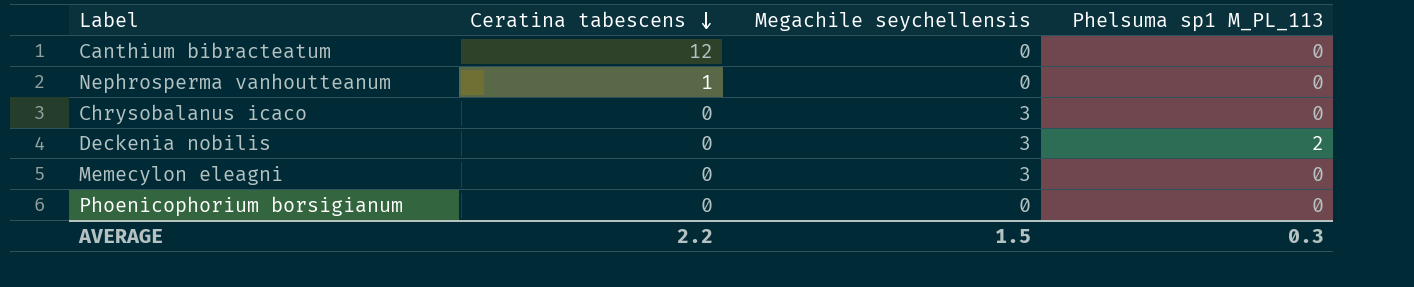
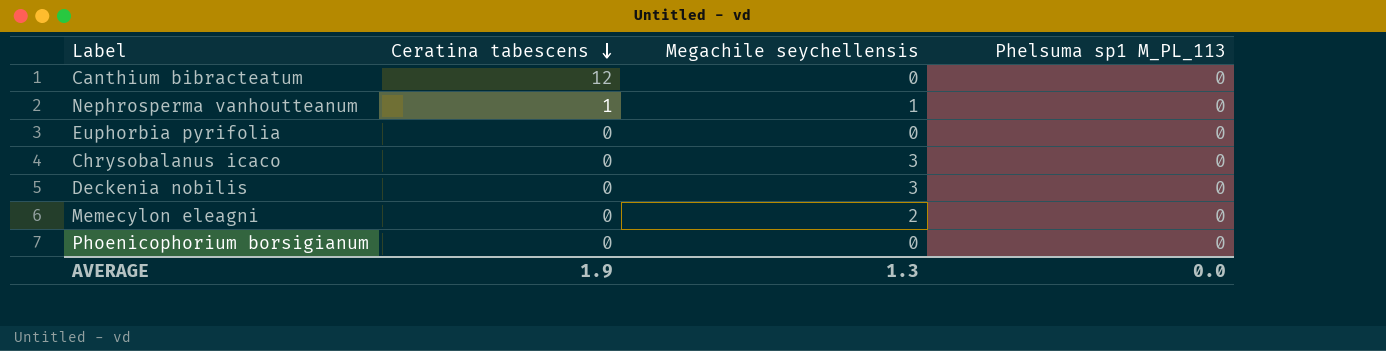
Nephrosperma vanhoutteanum | Megachile seychellensis: 0 -> 1
row Euphorbia pyrifolia: none -> 0 | 0 | 0
Deckenia nobilis | Phelsuma sp1 M_PL_113: 2 -> 0
Memecylon eleagni | Megachile seychellensis: 3 -> 2
AVERAGE | Ceratina tabescens: 2.2 -> 1.9
AVERAGE | Megachile seychellensis: 1.5 -> 1.3
AVERAGE | Phelsuma sp1 M_PL_113: 0.3 -> 0.0

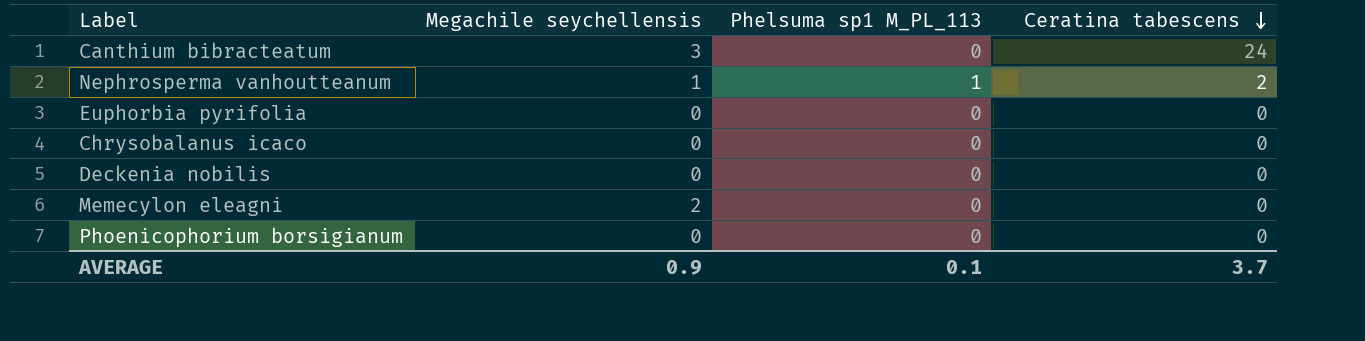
column Ceratina tabescens | position: 2 -> 4
Canthium bibracteatum | Megachile seychellensis: 0 -> 3
Canthium bibracteatum | Ceratina tabescens: 12 -> 24
Nephrosperma vanhoutteanum | Phelsuma sp1 M_PL_113: 0 -> 1
Nephrosperma vanhoutteanum | Ceratina tabescens: 1 -> 2
Chrysobalanus icaco | Megachile seychellensis: 3 -> 0
Deckenia nobilis | Megachile seychellensis: 3 -> 0
AVERAGE | Megachile seychellensis: 1.3 -> 0.9
AVERAGE | Phelsuma sp1 M_PL_113: 0.0 -> 0.1
AVERAGE | Ceratina tabescens: 1.9 -> 3.7

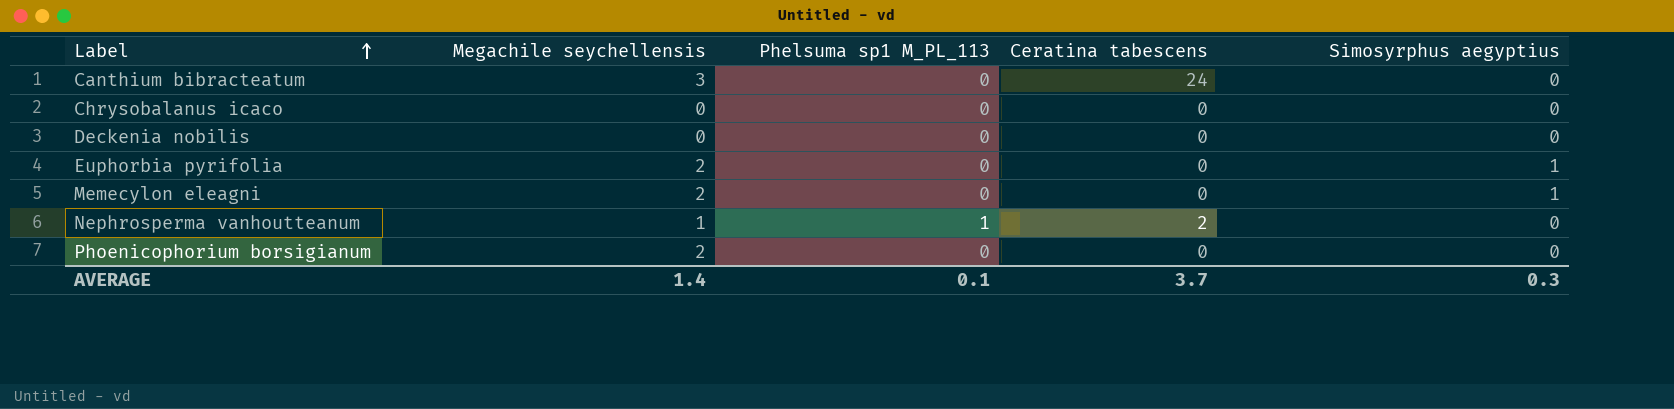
row order: Ceratina tabescens descending -> Label ascending
column Simosyrphus aegyptius | position: none -> 5
Euphorbia pyrifolia | Megachile seychellensis: 0 -> 2
Phoenicophorium borsigianum | Megachile seychellensis: 0 -> 2
AVERAGE | Megachile seychellensis: 0.9 -> 1.4

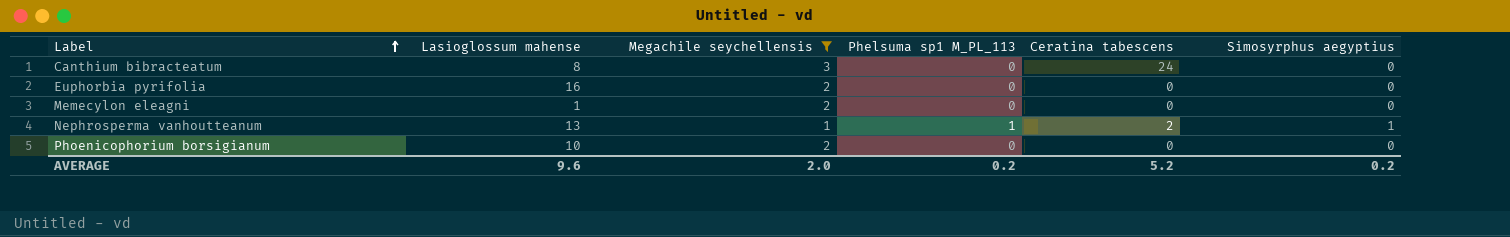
filter: none -> Megachile seychellensis != 0
column Lasioglossum mahense | position: none -> 2
Euphorbia pyrifolia | Simosyrphus aegyptius: 1 -> 0
Memecylon eleagni | Simosyrphus aegyptius: 1 -> 0
Nephrosperma vanhoutteanum | Simosyrphus aegyptius: 0 -> 1
AVERAGE | Megachile seychellensis: 1.4 -> 2.0
AVERAGE | Phelsuma sp1 M_PL_113: 0.1 -> 0.2
AVERAGE | Ceratina tabescens: 3.7 -> 5.2
AVERAGE | Simosyrphus aegyptius: 0.3 -> 0.2

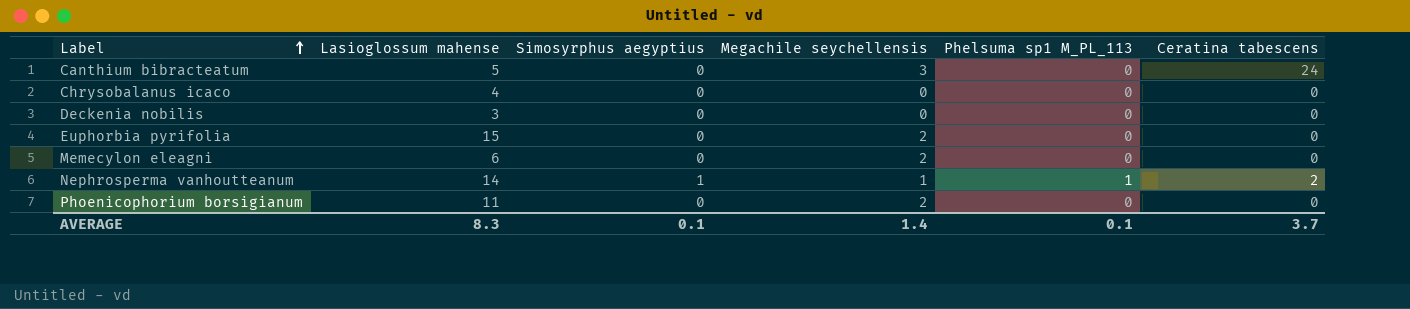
filter: Megachile seychellensis != 0 -> none
column Simosyrphus aegyptius | position: 6 -> 3
Canthium bibracteatum | Lasioglossum mahense: 8 -> 5
Euphorbia pyrifolia | Lasioglossum mahense: 16 -> 15
Memecylon eleagni | Lasioglossum mahense: 1 -> 6
Nephrosperma vanhoutteanum | Lasioglossum mahense: 13 -> 14
Phoenicophorium borsigianum | Lasioglossum mahense: 10 -> 11
AVERAGE | Lasioglossum mahense: 9.6 -> 8.3
AVERAGE | Simosyrphus aegyptius: 0.2 -> 0.1
AVERAGE | Megachile seychellensis: 2.0 -> 1.4
AVERAGE | Phelsuma sp1 M_PL_113: 0.2 -> 0.1
AVERAGE | Ceratina tabescens: 5.2 -> 3.7

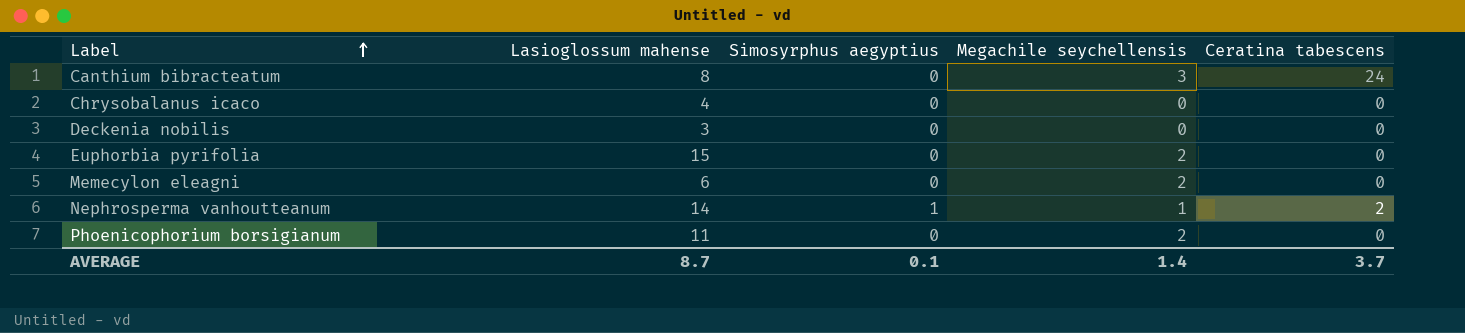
column Phelsuma sp1 M_PL_113 | position: 5 -> none
Canthium bibracteatum | Lasioglossum mahense: 5 -> 8
AVERAGE | Lasioglossum mahense: 8.3 -> 8.7

